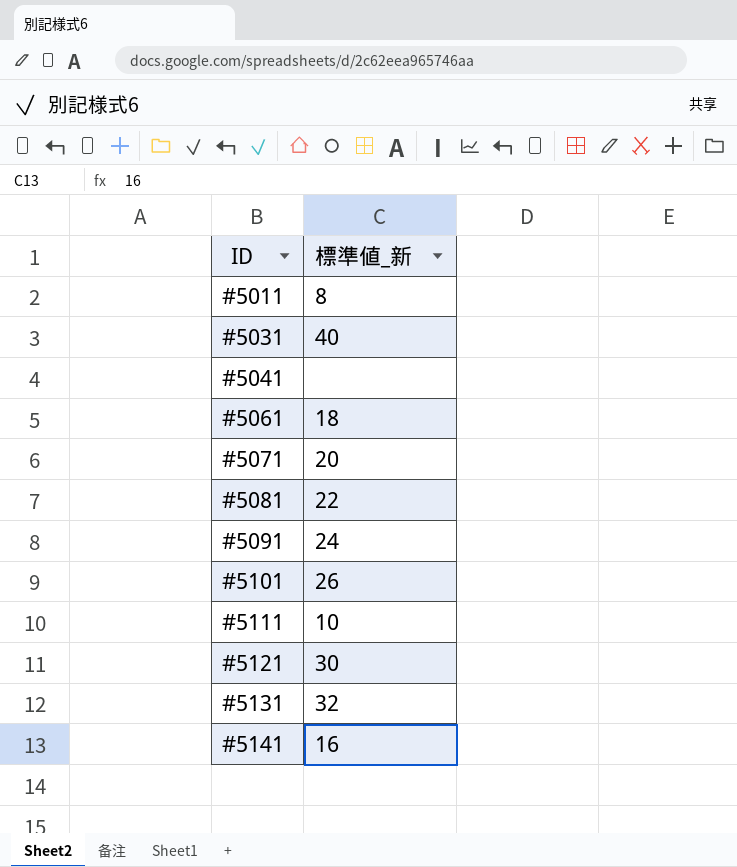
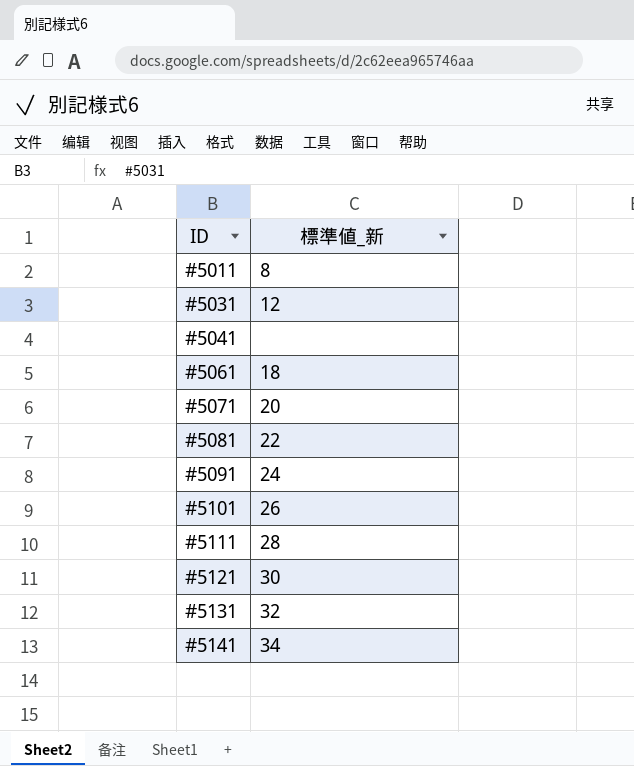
#5031 | 標準値_新: 40 -> 12
#5111 | 標準値_新: 10 -> 28
#5141 | 標準値_新: 16 -> 34

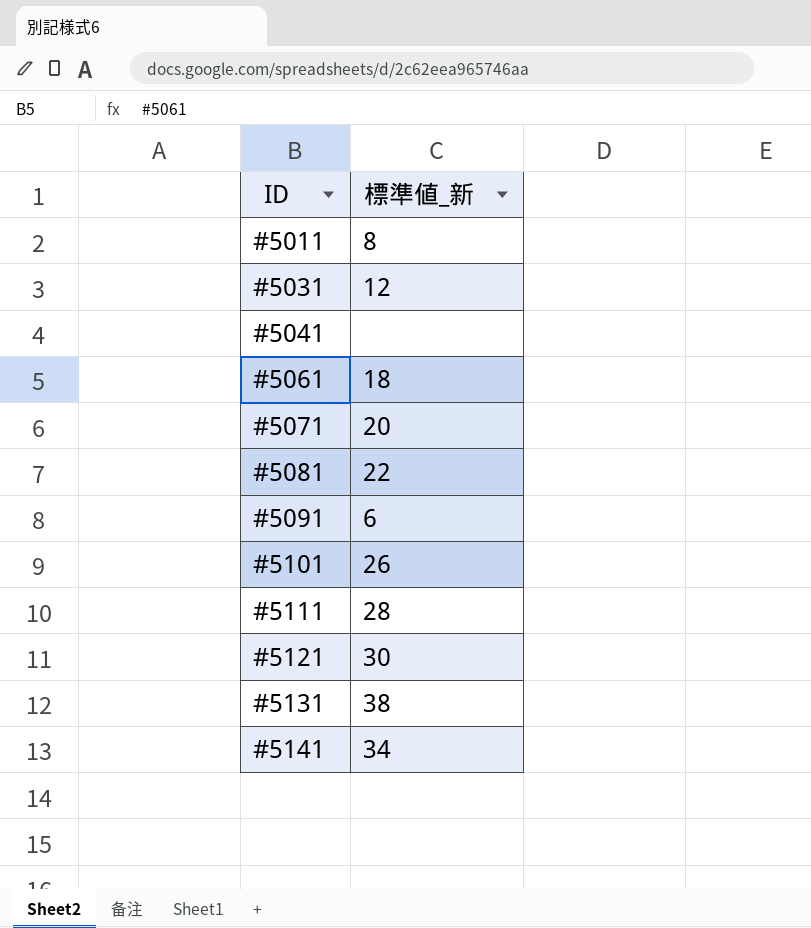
#5091 | 標準値_新: 24 -> 6
#5131 | 標準値_新: 32 -> 38

